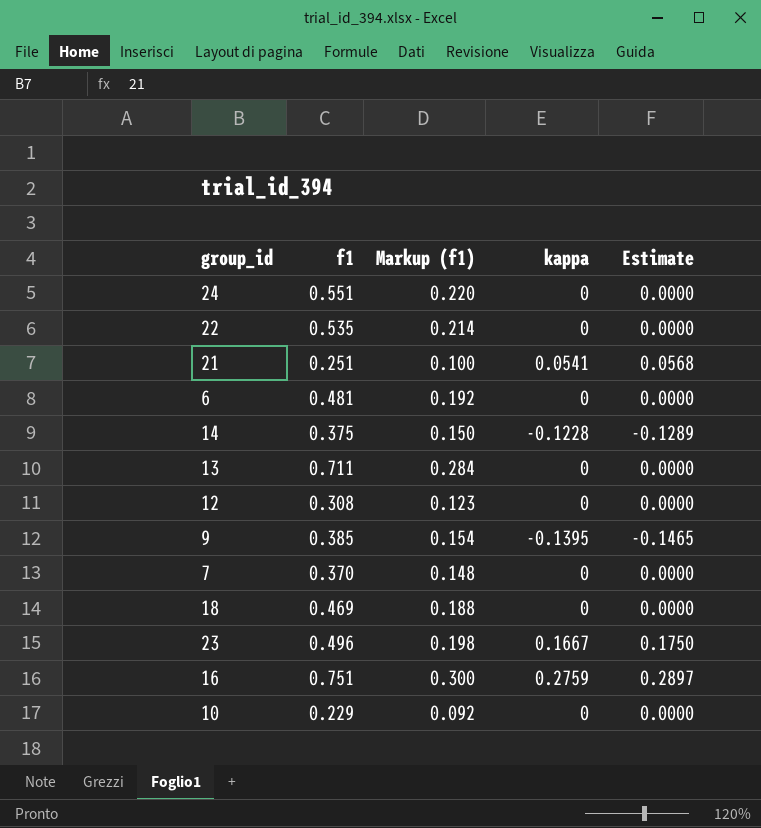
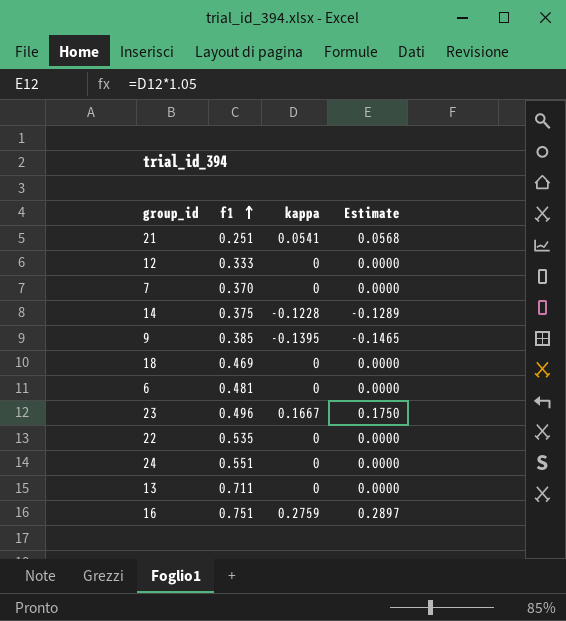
row order: none -> f1 ascending
column Markup (f1) | formula: [f1] * 0.4 -> none
row 10: 0.229 | 0.092 | 0 | 0.0000 -> none
12 | f1: 0.308 -> 0.333

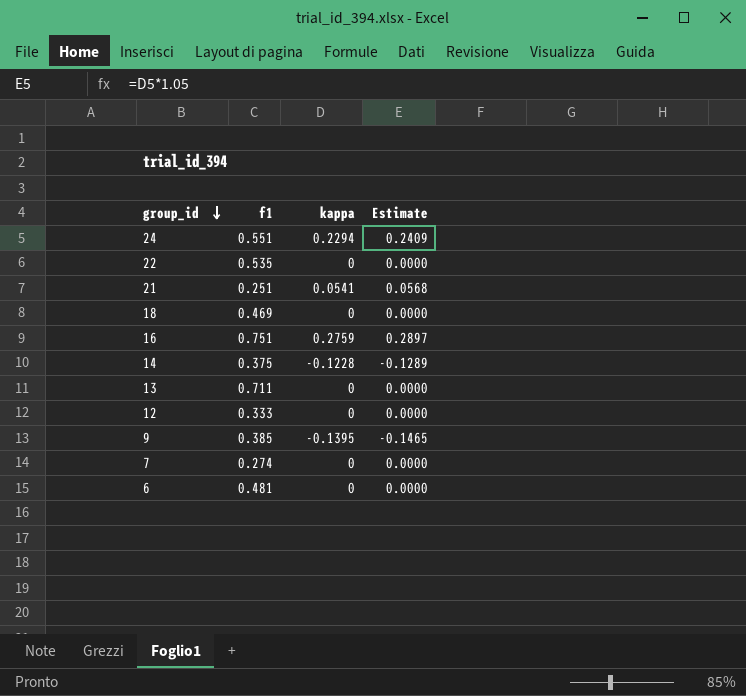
row order: f1 ascending -> group_id descending
row 23: 0.496 | 0.1667 | 0.1750 -> none
24 | kappa: 0 -> 0.2294
24 | Estimate: 0.0000 -> 0.2409
7 | f1: 0.370 -> 0.274

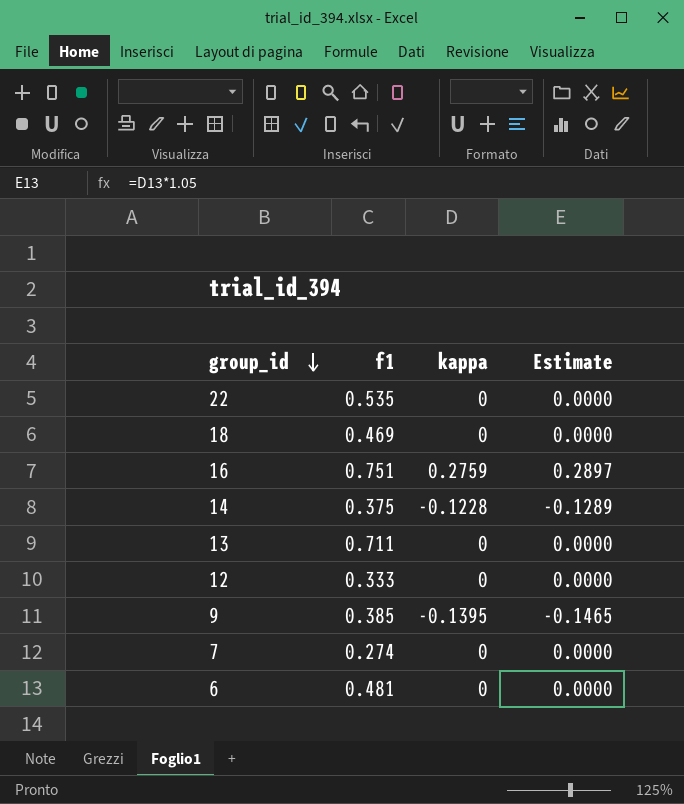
row 24: 0.551 | 0.2294 | 0.2409 -> none
row 21: 0.251 | 0.0541 | 0.0568 -> none

